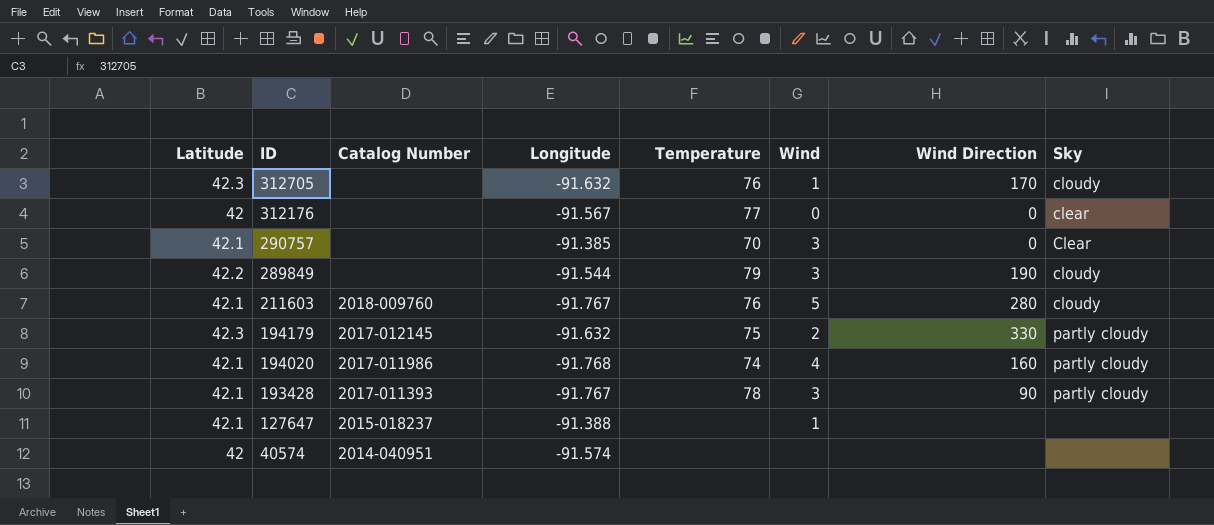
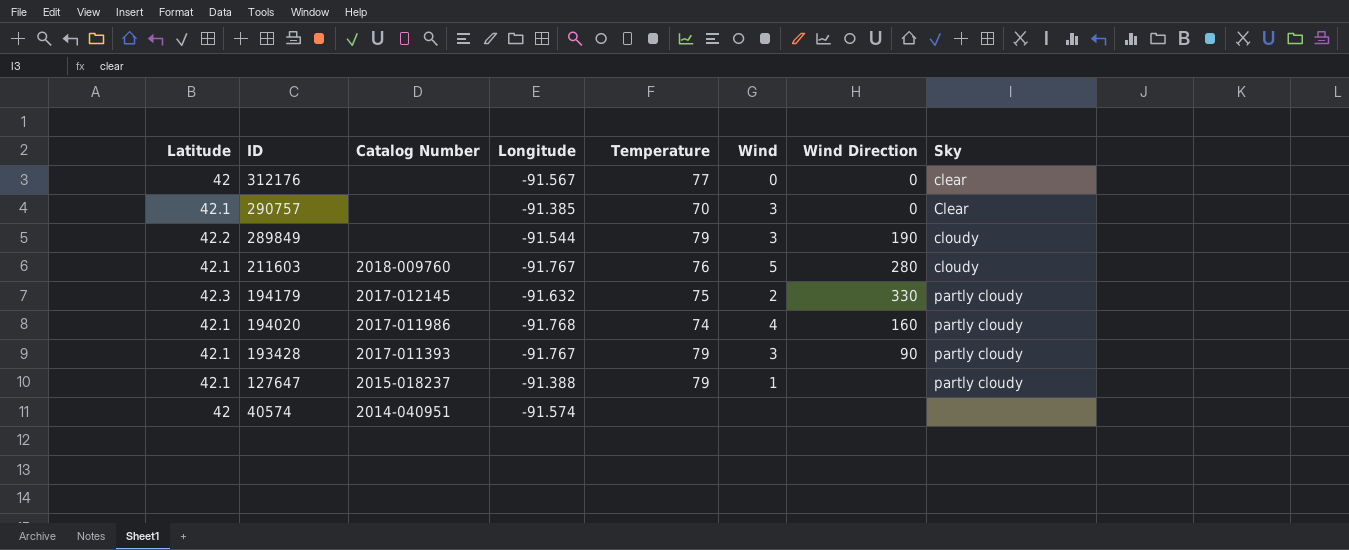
row 312705: 42.3 | none | -91.632 | 76 | 1 | 170 | cloudy -> none
193428 | Temperature: 78 -> 79
127647 | Temperature: none -> 79
127647 | Sky: none -> partly cloudy

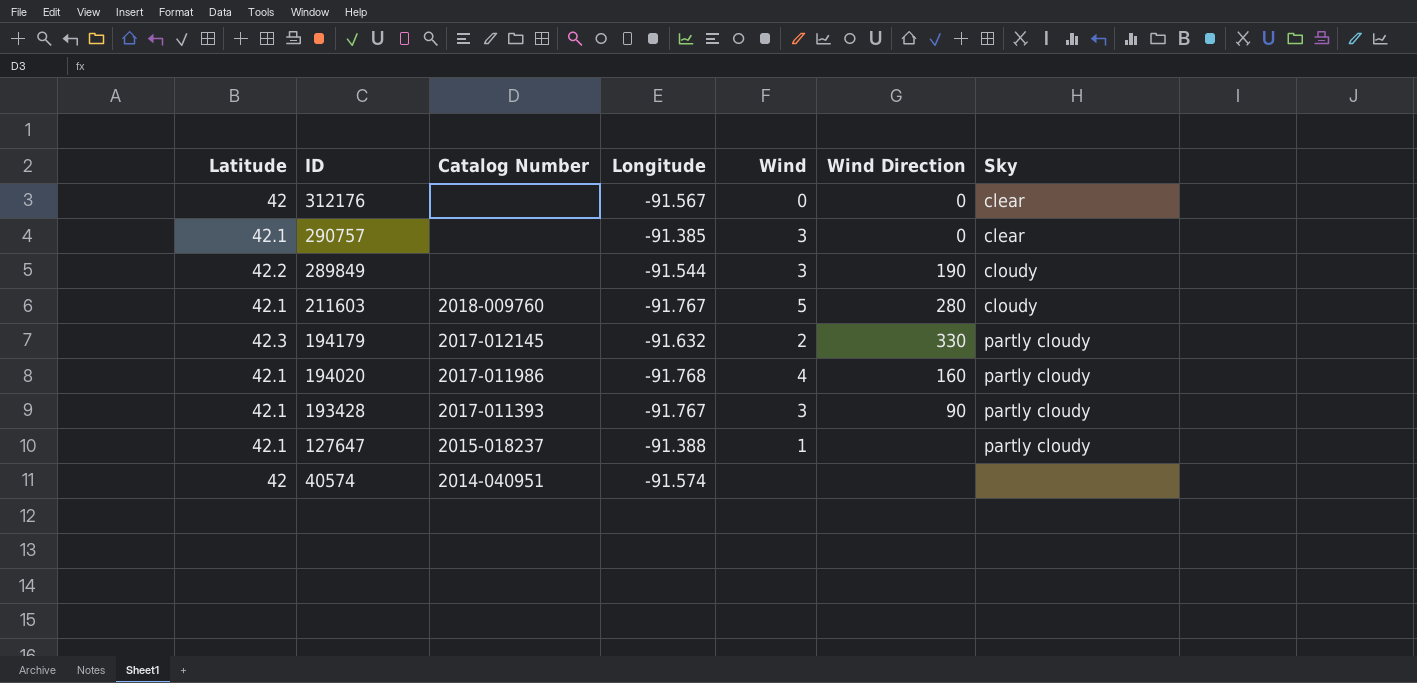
column Temperature | position: 5 -> none
290757 | Sky: Clear -> clear

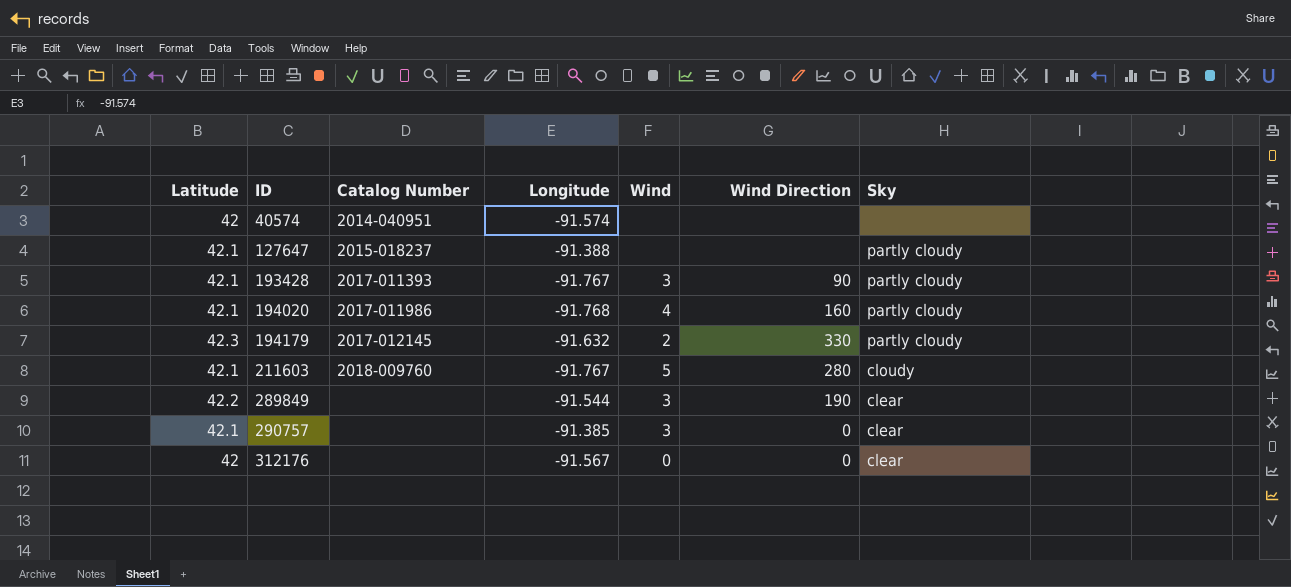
row order: ID descending -> ID ascending
127647 | Wind: 1 -> none
289849 | Sky: cloudy -> clear

